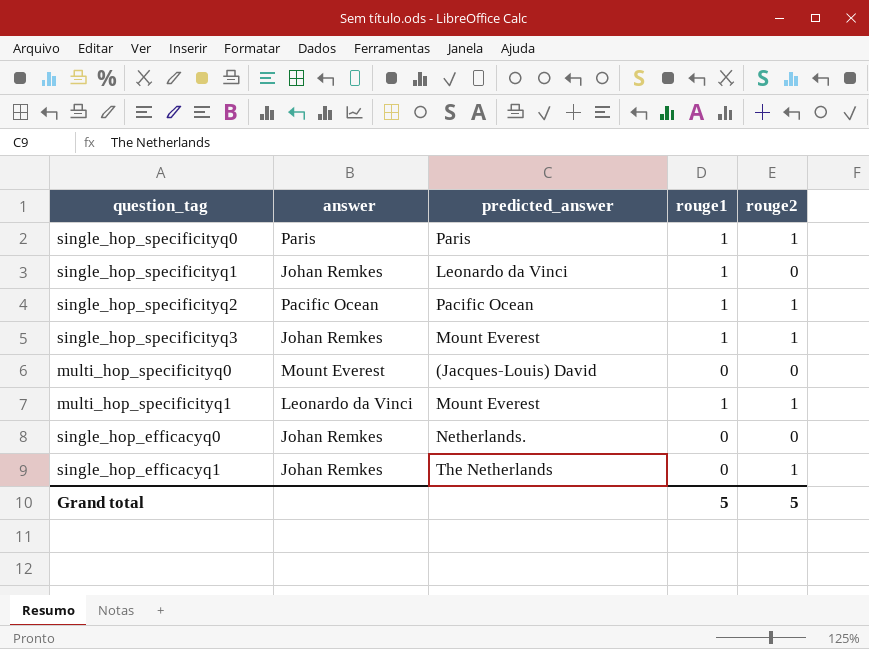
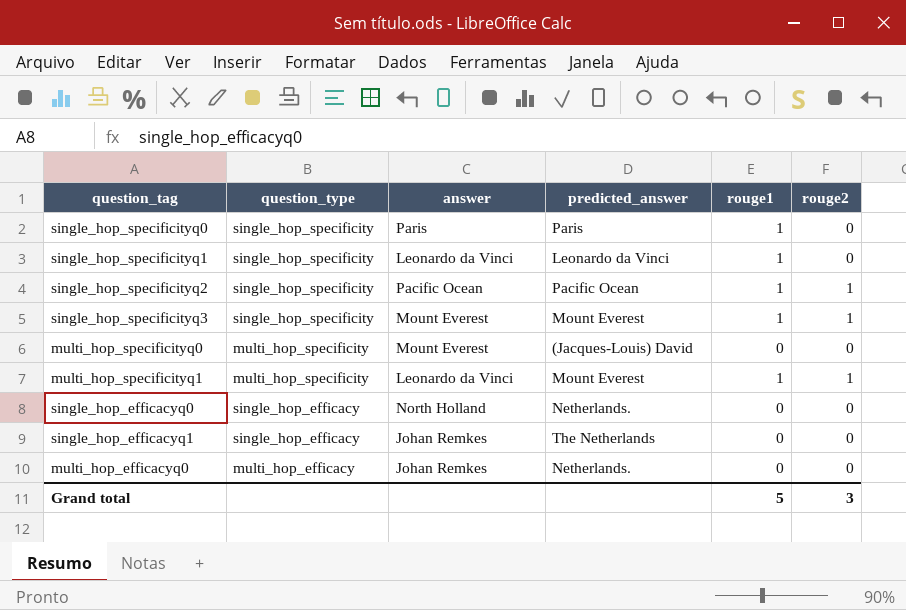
column question_type | position: none -> 2
single_hop_specificityq0 | rouge2: 1 -> 0
single_hop_specificityq1 | answer: Johan Remkes -> Leonardo da Vinci
single_hop_specificityq3 | answer: Johan Remkes -> Mount Everest
single_hop_efficacyq0 | answer: Johan Remkes -> North Holland
single_hop_efficacyq1 | rouge2: 1 -> 0
row multi_hop_efficacyq0: none -> multi_hop_efficacy | Johan Remkes | Netherlands. | 0 | 0
Grand total | rouge2: 5 -> 3

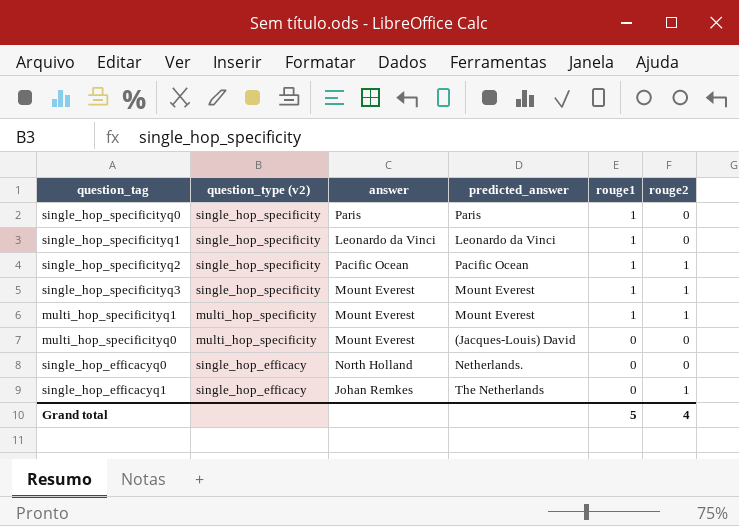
row order: none -> rouge1 descending
column name: question_type -> question_type (v2)
row multi_hop_efficacyq0: multi_hop_efficacy | Johan Remkes | Netherlands. | 0 | 0 -> none
multi_hop_specificityq1 | answer: Leonardo da Vinci -> Mount Everest
single_hop_efficacyq1 | rouge2: 0 -> 1
Grand total | rouge2: 3 -> 4

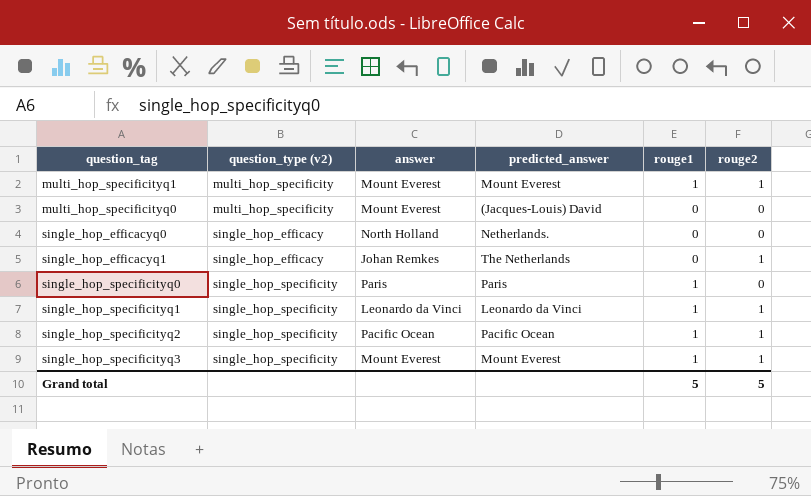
row order: rouge1 descending -> question_type (v2) ascending
single_hop_specificityq1 | rouge2: 0 -> 1
Grand total | rouge2: 4 -> 5

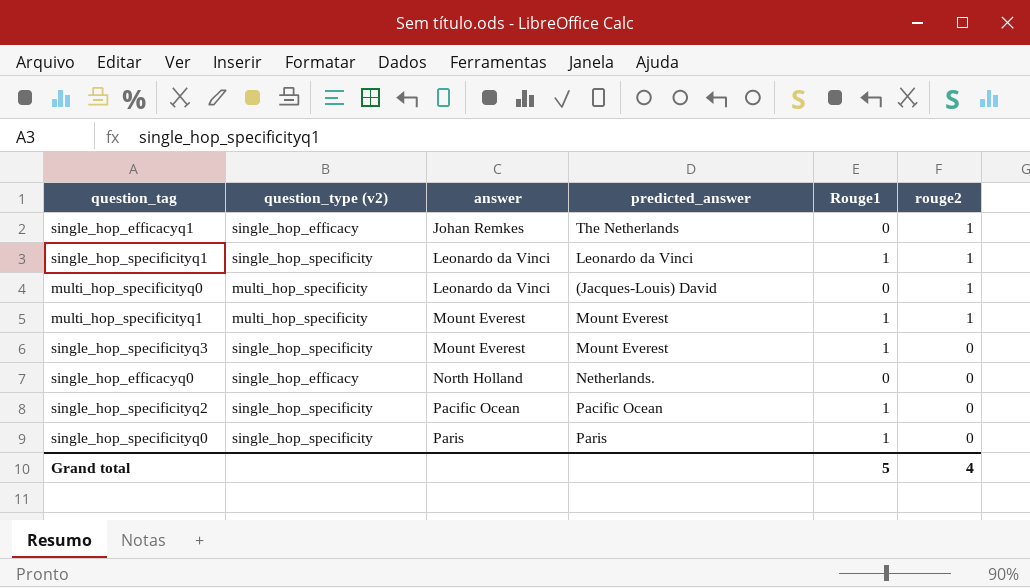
row order: question_type (v2) ascending -> answer ascending
column name: rouge1 -> Rouge1
multi_hop_specificityq0 | answer: Mount Everest -> Leonardo da Vinci
multi_hop_specificityq0 | rouge2: 0 -> 1
single_hop_specificityq3 | rouge2: 1 -> 0
single_hop_specificityq2 | rouge2: 1 -> 0
Grand total | rouge2: 5 -> 4

